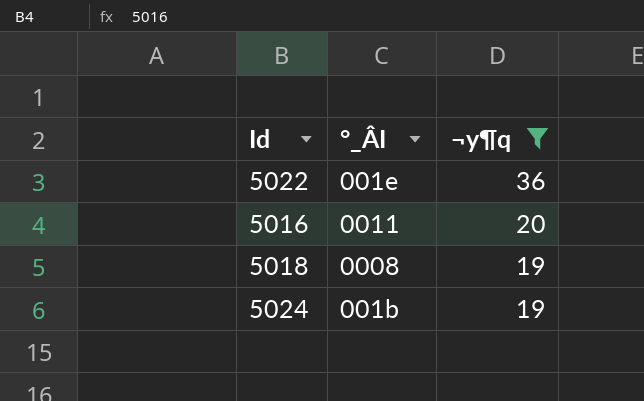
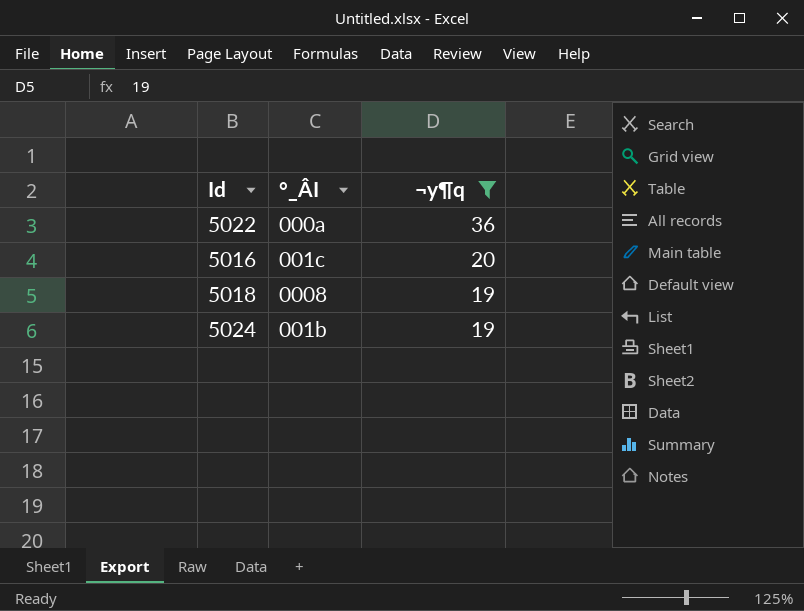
5022 | °_ÂI: 001e -> 000a
5016 | °_ÂI: 0011 -> 001c

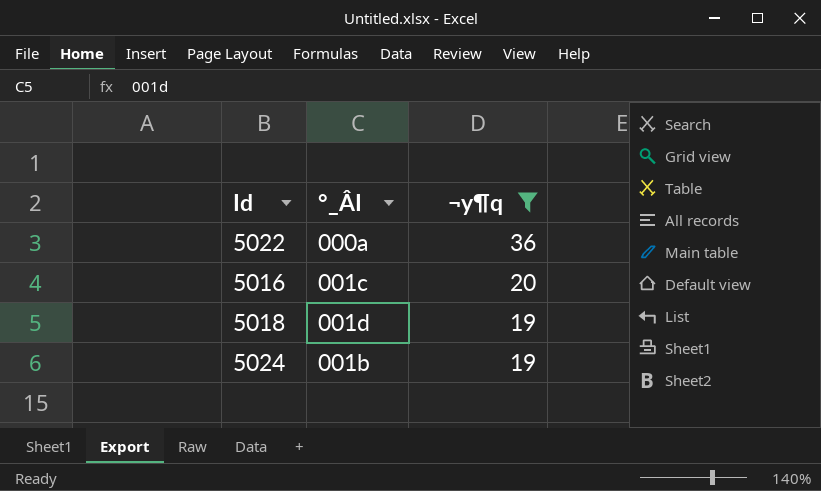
5018 | °_ÂI: 0008 -> 001d

